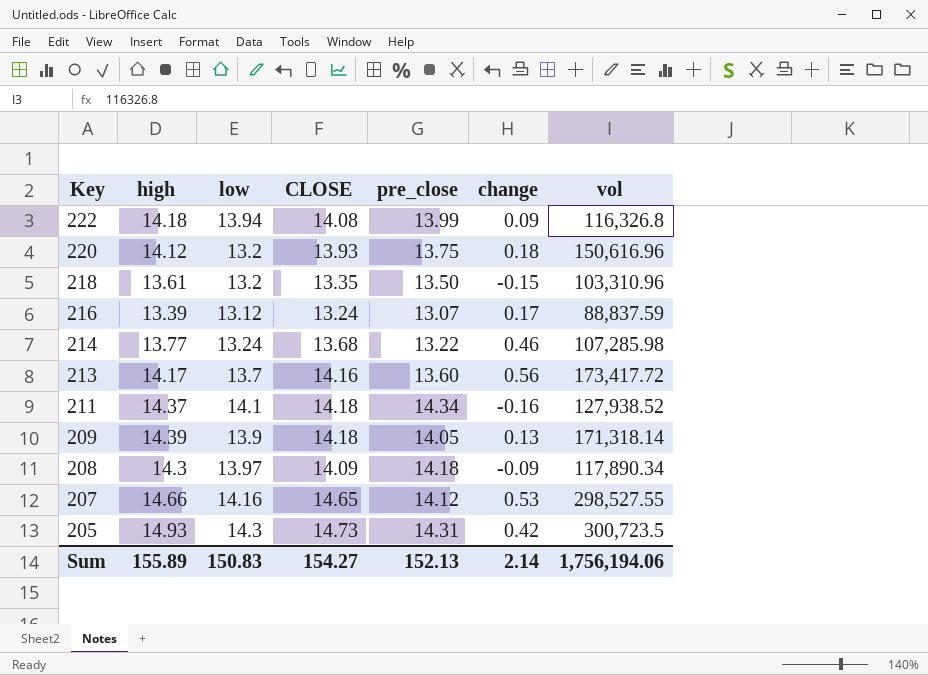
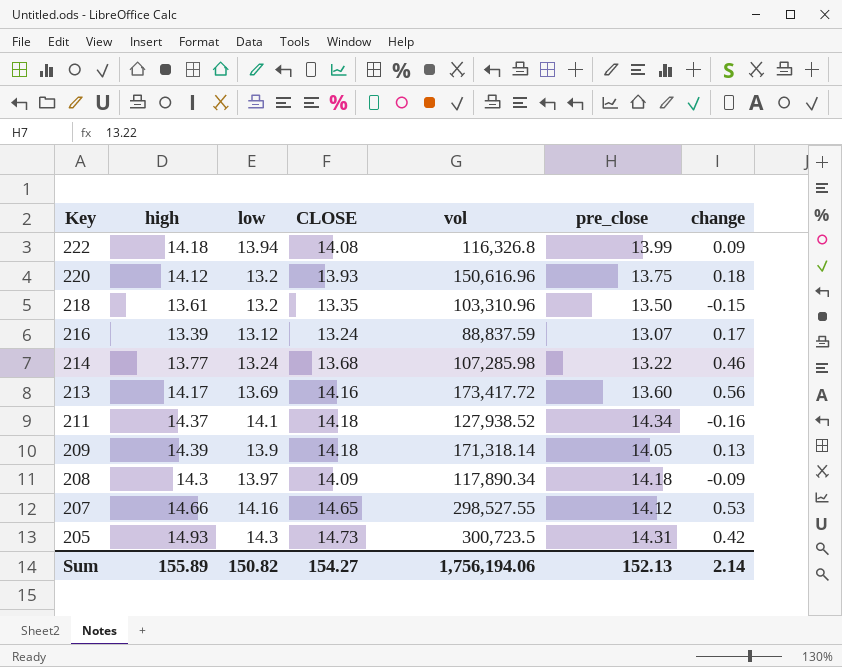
column vol | position: 7 -> 5
213 | low: 13.7 -> 13.69
Sum | low: 150.83 -> 150.82

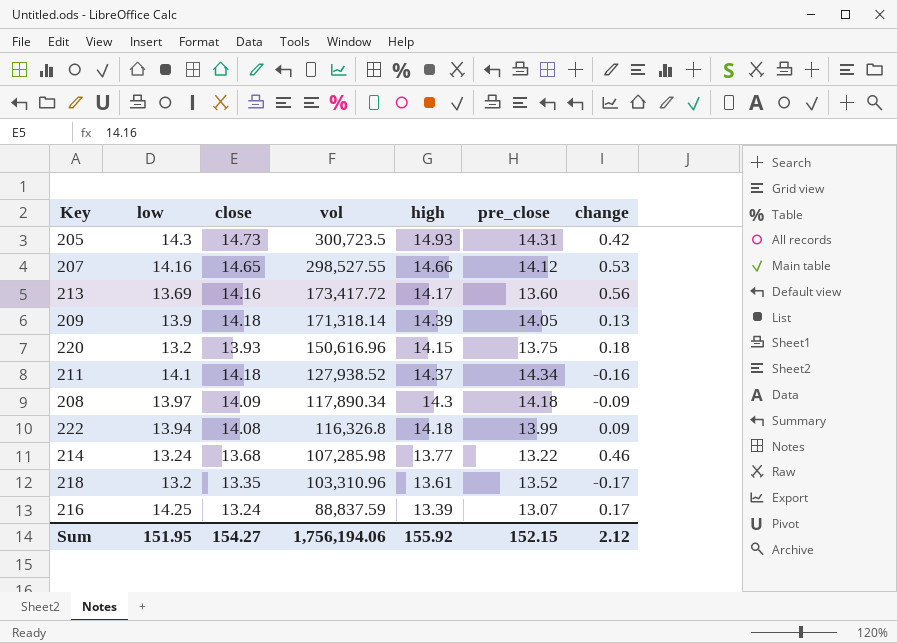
row order: Key descending -> vol descending
column name: CLOSE -> close
column high | position: 2 -> 5
220 | high: 14.12 -> 14.15
218 | pre_close: 13.50 -> 13.52
218 | change: -0.15 -> -0.17
216 | low: 13.12 -> 14.25
Sum | low: 150.82 -> 151.95
Sum | high: 155.89 -> 155.92
Sum | pre_close: 152.13 -> 152.15
Sum | change: 2.14 -> 2.12

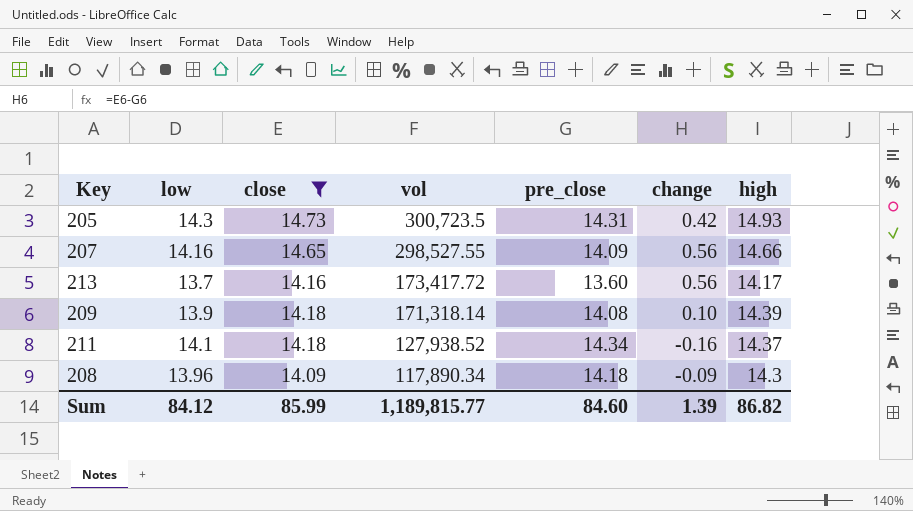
filter: none -> close >= 14.09
column high | position: 5 -> 7
207 | pre_close: 14.12 -> 14.09
207 | change: 0.53 -> 0.56
213 | low: 13.69 -> 13.7
209 | pre_close: 14.05 -> 14.08
209 | change: 0.13 -> 0.10
208 | low: 13.97 -> 13.96
Sum | low: 151.95 -> 84.12
Sum | close: 154.27 -> 85.99
Sum | vol: 1,756,194.06 -> 1,189,815.77
Sum | pre_close: 152.15 -> 84.60
Sum | change: 2.12 -> 1.39
Sum | high: 155.92 -> 86.82

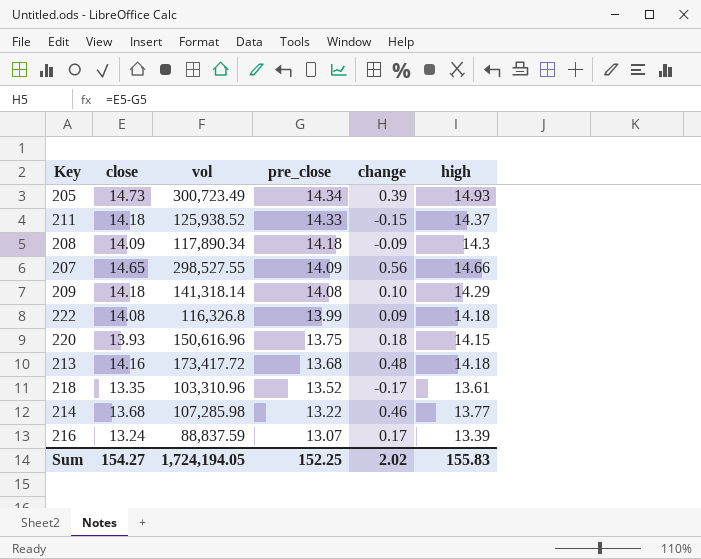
filter: close >= 14.09 -> none
row order: vol descending -> pre_close descending
column low | position: 2 -> none
205 | vol: 300,723.5 -> 300,723.49
205 | pre_close: 14.31 -> 14.34
205 | change: 0.42 -> 0.39
211 | vol: 127,938.52 -> 125,938.52
211 | pre_close: 14.34 -> 14.33
211 | change: -0.16 -> -0.15
209 | vol: 171,318.14 -> 141,318.14
209 | high: 14.39 -> 14.29
213 | pre_close: 13.60 -> 13.68
213 | change: 0.56 -> 0.48
213 | high: 14.17 -> 14.18
Sum | close: 85.99 -> 154.27
Sum | vol: 1,189,815.77 -> 1,724,194.05
Sum | pre_close: 84.60 -> 152.25
Sum | change: 1.39 -> 2.02
Sum | high: 86.82 -> 155.83

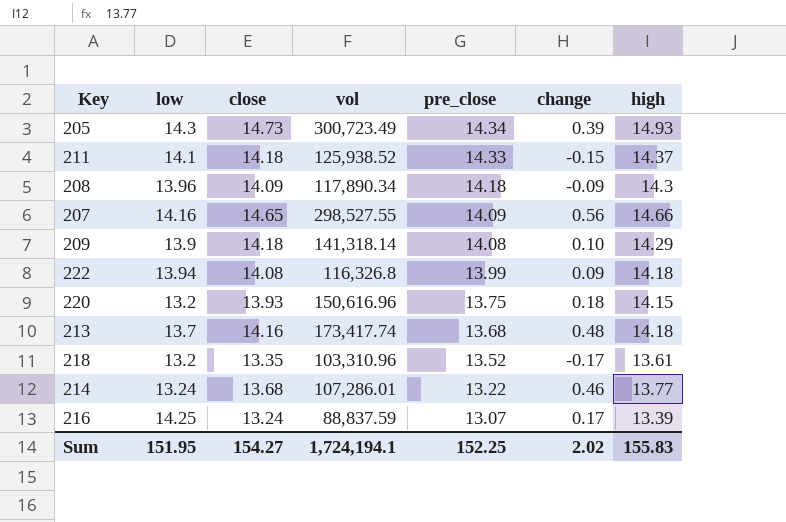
column low | position: none -> 2
213 | vol: 173,417.72 -> 173,417.74
214 | vol: 107,285.98 -> 107,286.01
Sum | vol: 1,724,194.05 -> 1,724,194.1

